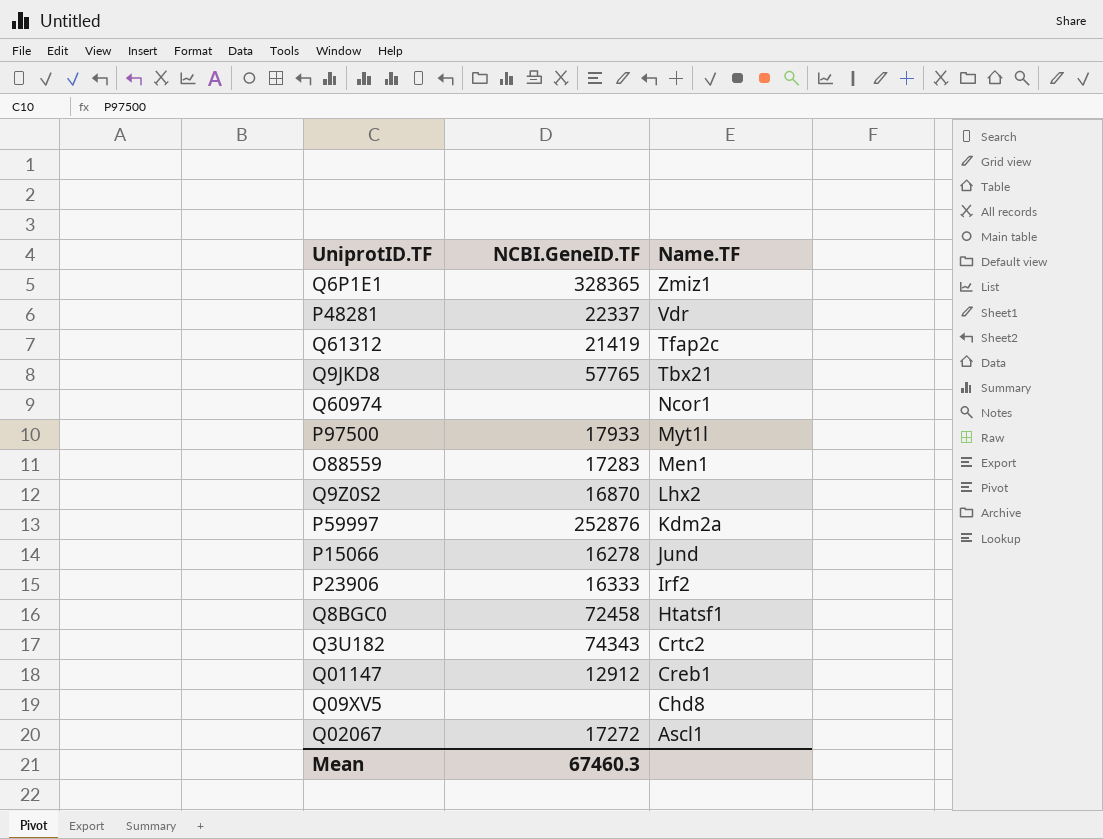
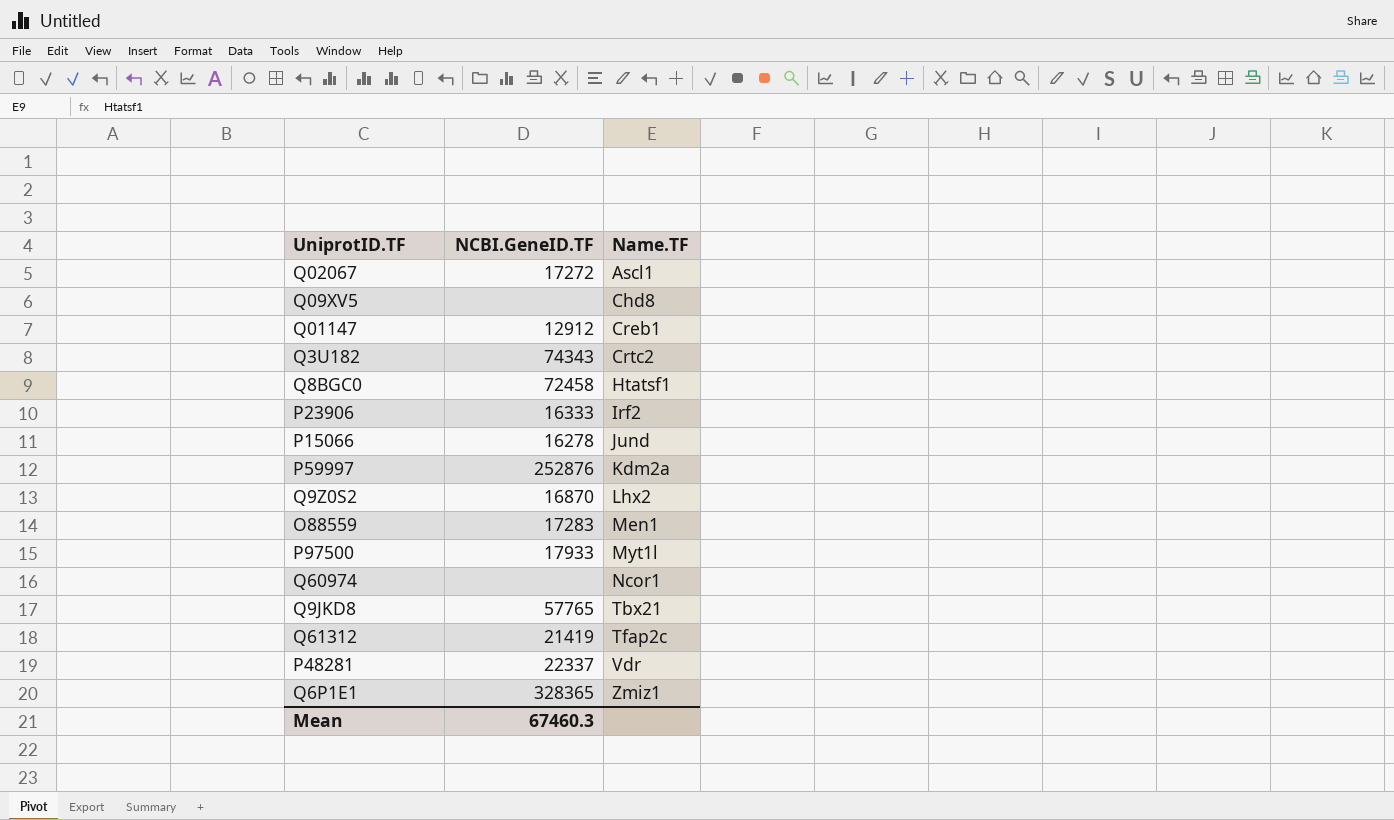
row order: Name.TF descending -> Name.TF ascending

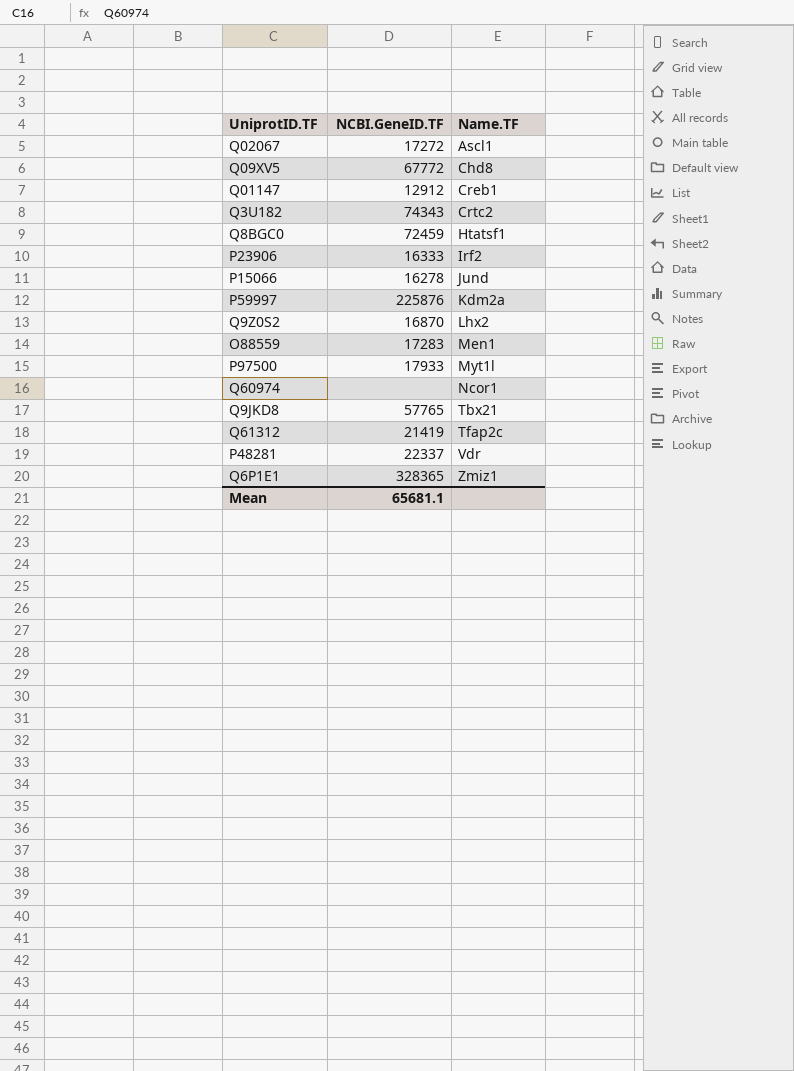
Q09XV5 | NCBI.GeneID.TF: none -> 67772
Q8BGC0 | NCBI.GeneID.TF: 72458 -> 72459
P59997 | NCBI.GeneID.TF: 252876 -> 225876
Mean | NCBI.GeneID.TF: 67460.3 -> 65681.1

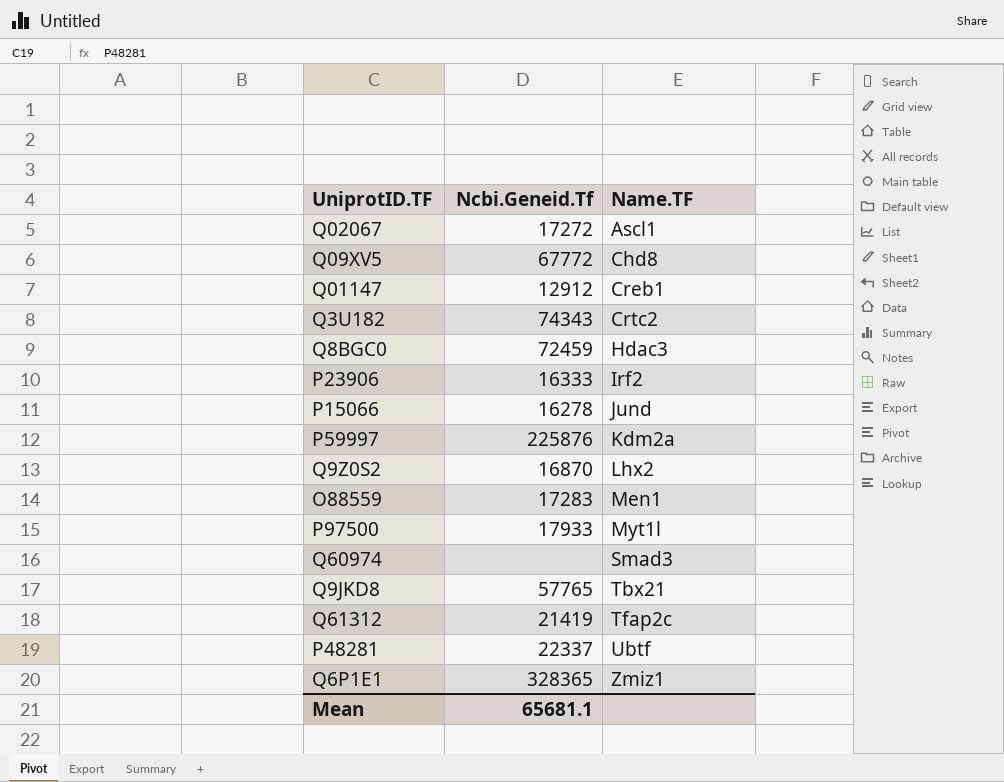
column name: NCBI.GeneID.TF -> Ncbi.Geneid.Tf
Q8BGC0 | Name.TF: Htatsf1 -> Hdac3
Q60974 | Name.TF: Ncor1 -> Smad3
P48281 | Name.TF: Vdr -> Ubtf

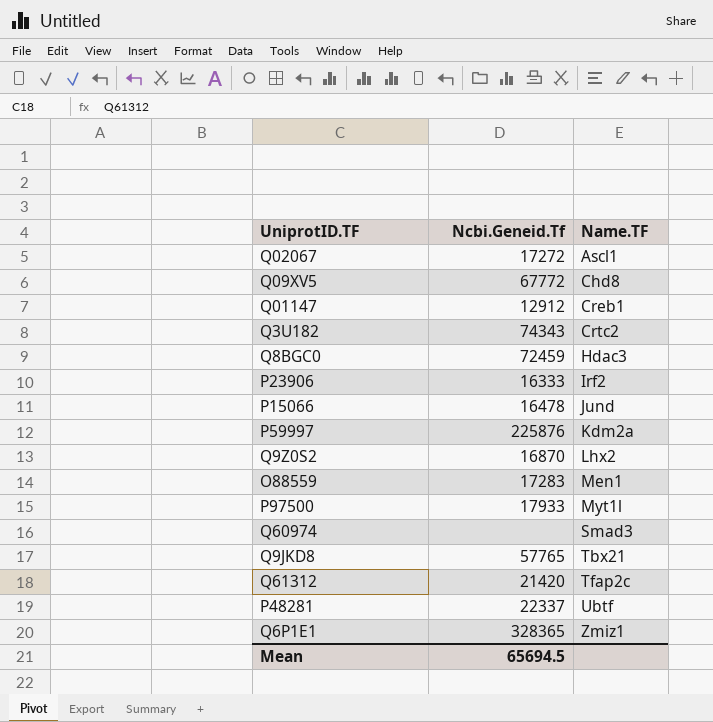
P15066 | Ncbi.Geneid.Tf: 16278 -> 16478
Q61312 | Ncbi.Geneid.Tf: 21419 -> 21420
Mean | Ncbi.Geneid.Tf: 65681.1 -> 65694.5

